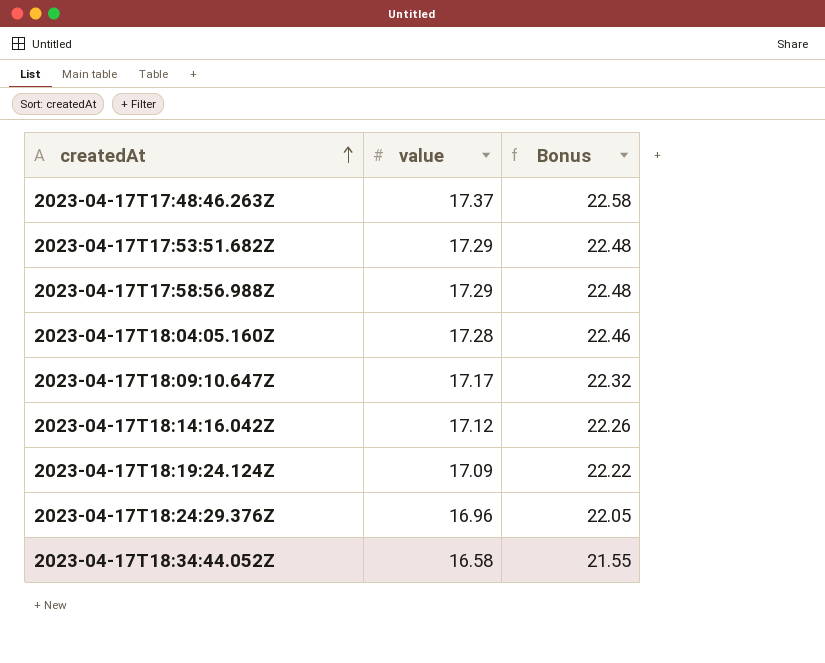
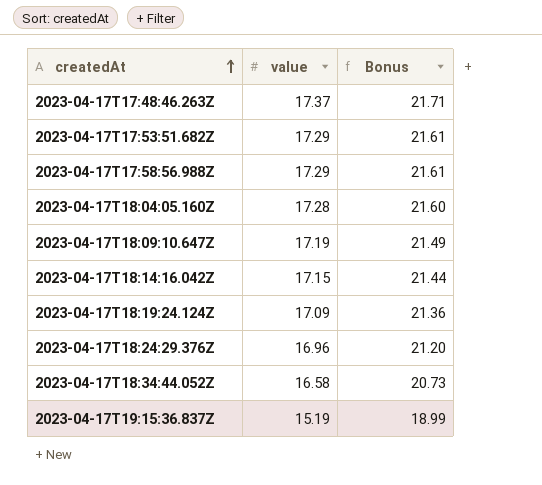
column Bonus | formula: [value] * 1.3 -> [value] * 1.25
2023-04-17T18:09:10.647Z | value: 17.17 -> 17.19
2023-04-17T18:14:16.042Z | value: 17.12 -> 17.15
row 2023-04-17T19:15:36.837Z: none -> 15.19 | 18.99

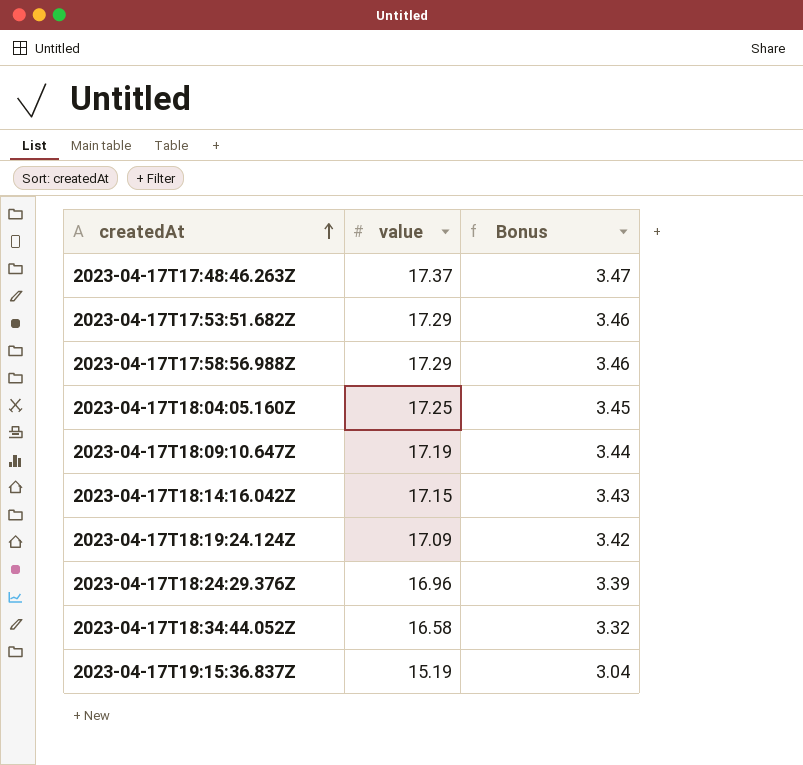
column Bonus | formula: [value] * 1.25 -> [value] * 0.2
2023-04-17T18:04:05.160Z | value: 17.28 -> 17.25

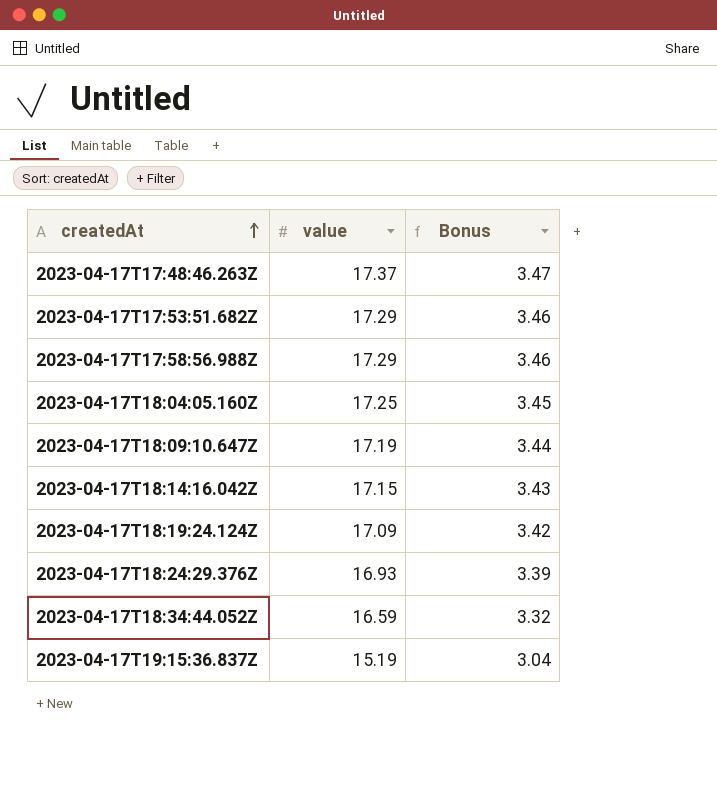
2023-04-17T18:24:29.376Z | value: 16.96 -> 16.93
2023-04-17T18:34:44.052Z | value: 16.58 -> 16.59

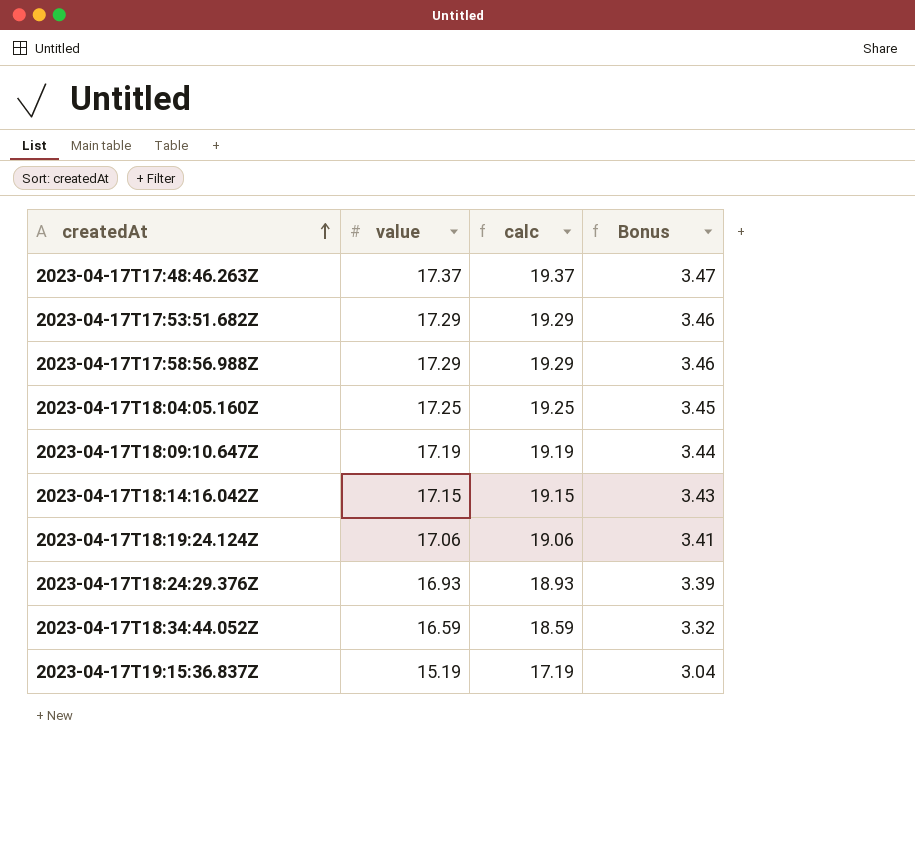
column calc | formula: none -> [value] + 2
2023-04-17T18:19:24.124Z | value: 17.09 -> 17.06
2023-04-17T18:19:24.124Z | Bonus: 3.42 -> 3.41

